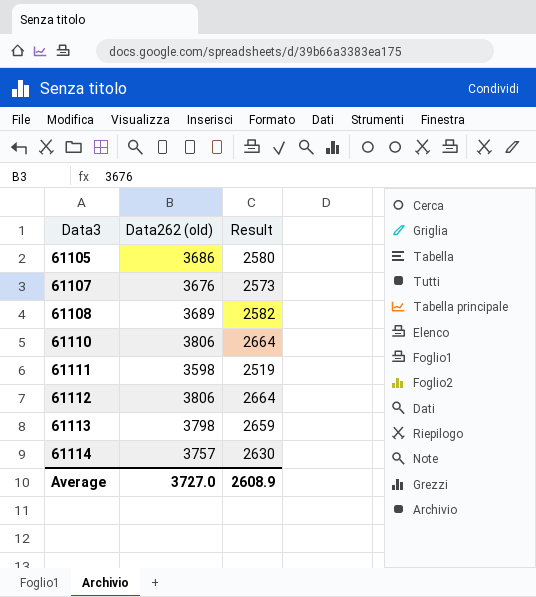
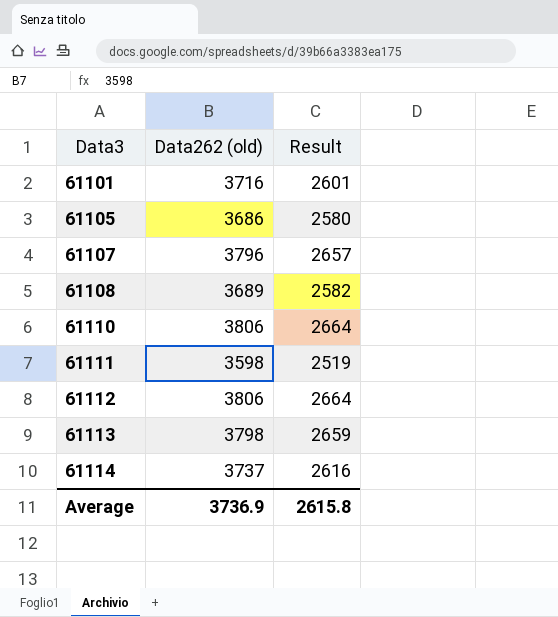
row 61101: none -> 3716 | 2601
61107 | Data262 (old): 3676 -> 3796
61107 | Result: 2573 -> 2657
61114 | Data262 (old): 3757 -> 3737
61114 | Result: 2630 -> 2616
Average | Data262 (old): 3727.0 -> 3736.9
Average | Result: 2608.9 -> 2615.8

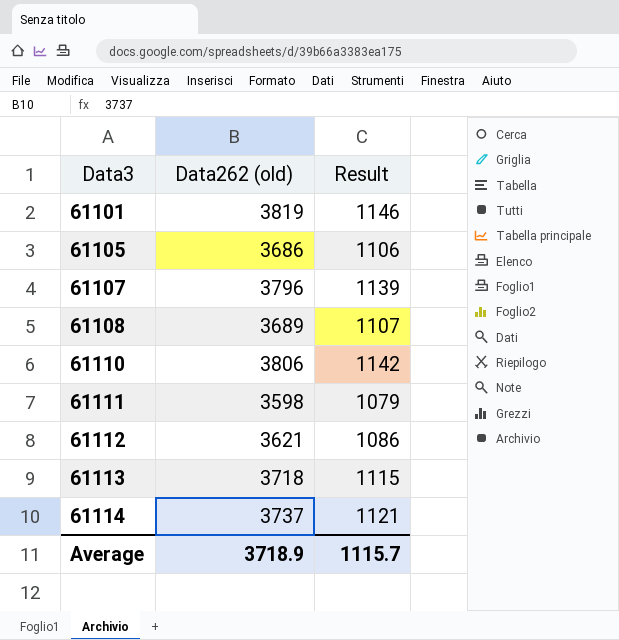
column Result | formula: [Data262 (old)] * 0.7 -> [Data262 (old)] * 0.3
61101 | Data262 (old): 3716 -> 3819
61112 | Data262 (old): 3806 -> 3621
61113 | Data262 (old): 3798 -> 3718
Average | Data262 (old): 3736.9 -> 3718.9
Average | Result: 2615.8 -> 1115.7

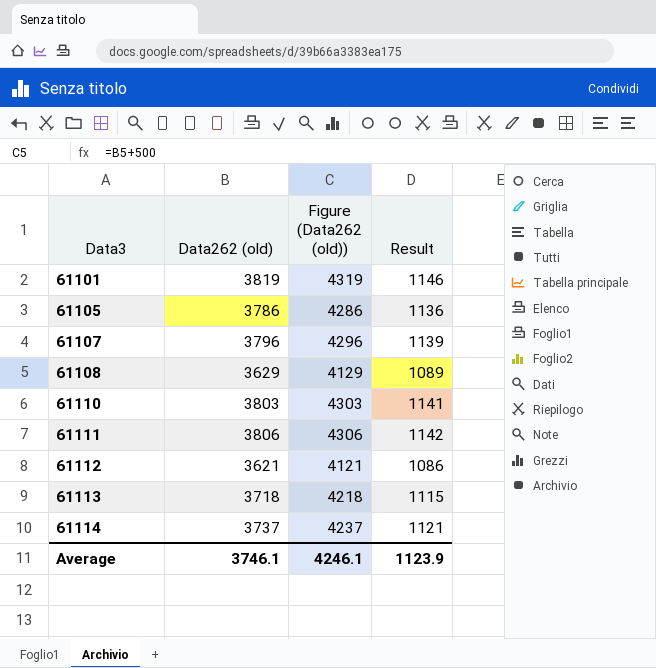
column Figure (Data262 (old)) | formula: none -> [Data262 (old)] + 500
61105 | Data262 (old): 3686 -> 3786
61105 | Result: 1106 -> 1136
61108 | Data262 (old): 3689 -> 3629
61108 | Result: 1107 -> 1089
61110 | Data262 (old): 3806 -> 3803
61110 | Result: 1142 -> 1141
61111 | Data262 (old): 3598 -> 3806
61111 | Result: 1079 -> 1142
Average | Data262 (old): 3718.9 -> 3746.1
Average | Result: 1115.7 -> 1123.9

